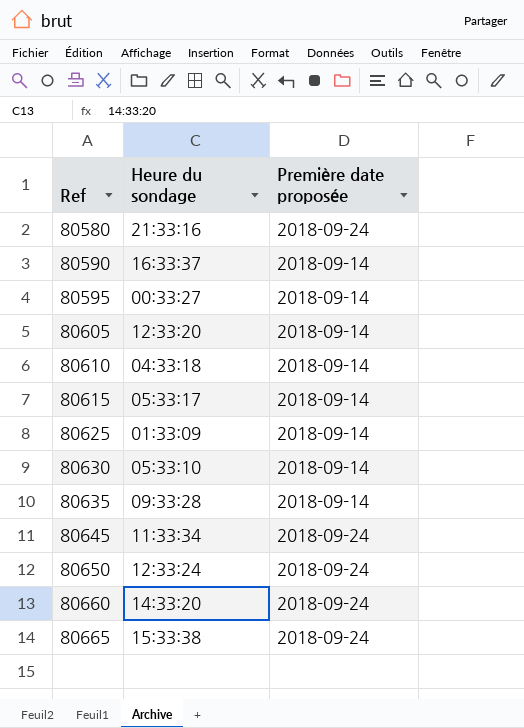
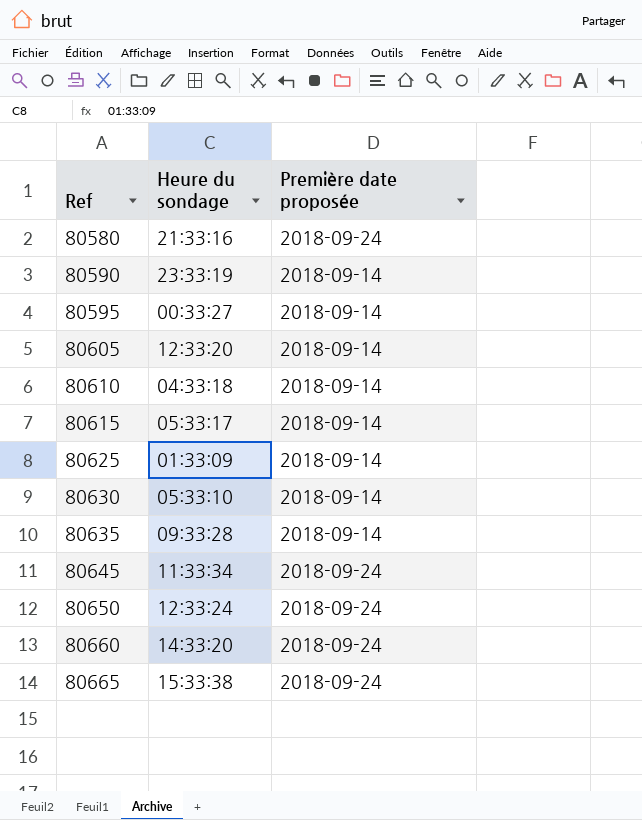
80590 | Heure du sondage: 16:33:37 -> 23:33:19

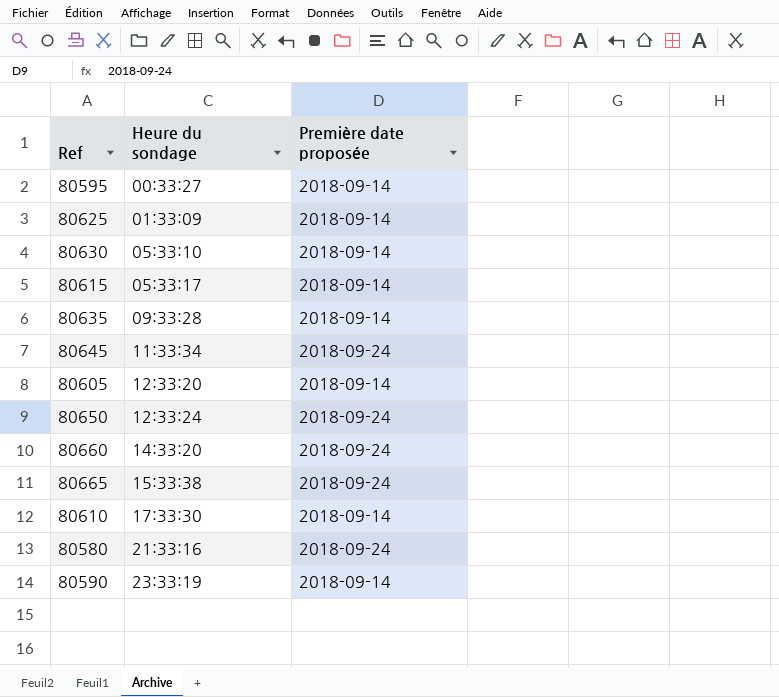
row order: Ref ascending -> Heure du sondage ascending
80610 | Heure du sondage: 04:33:18 -> 17:33:30

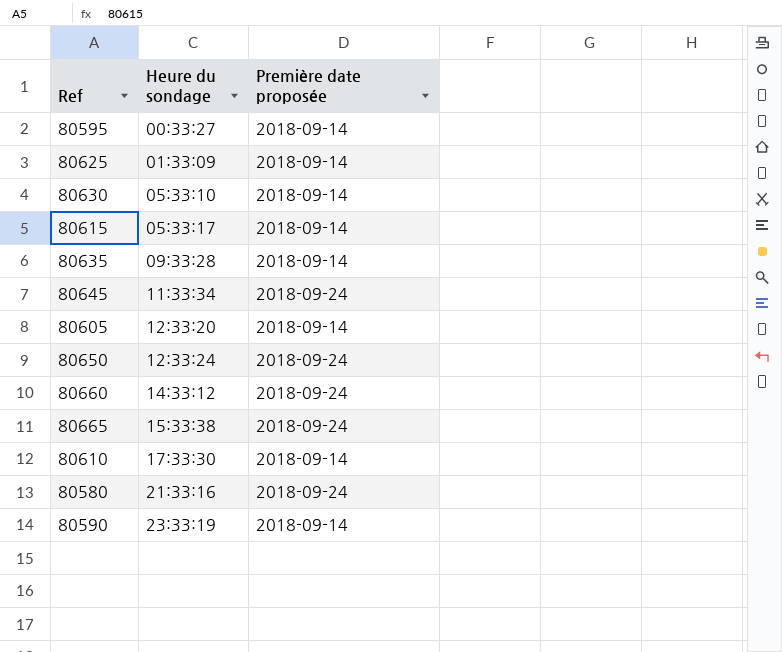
80660 | Heure du sondage: 14:33:20 -> 14:33:12

